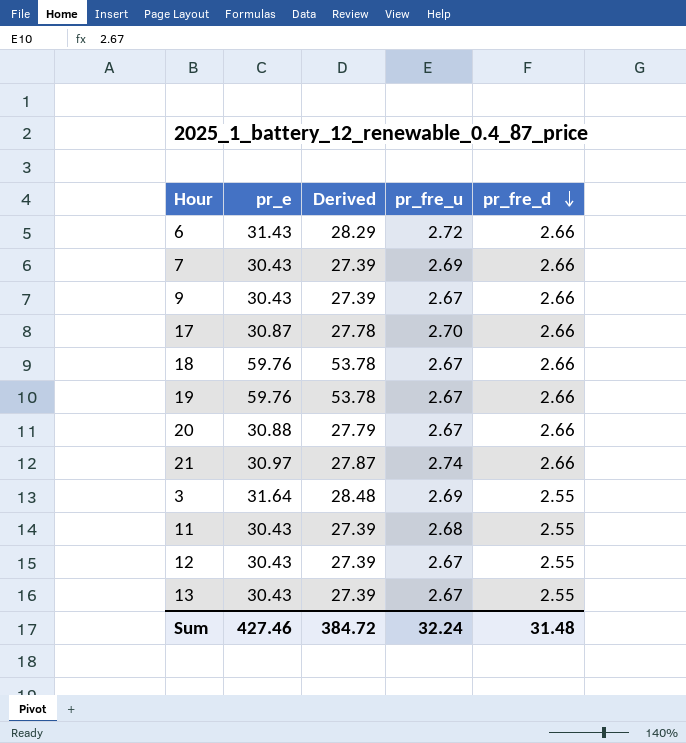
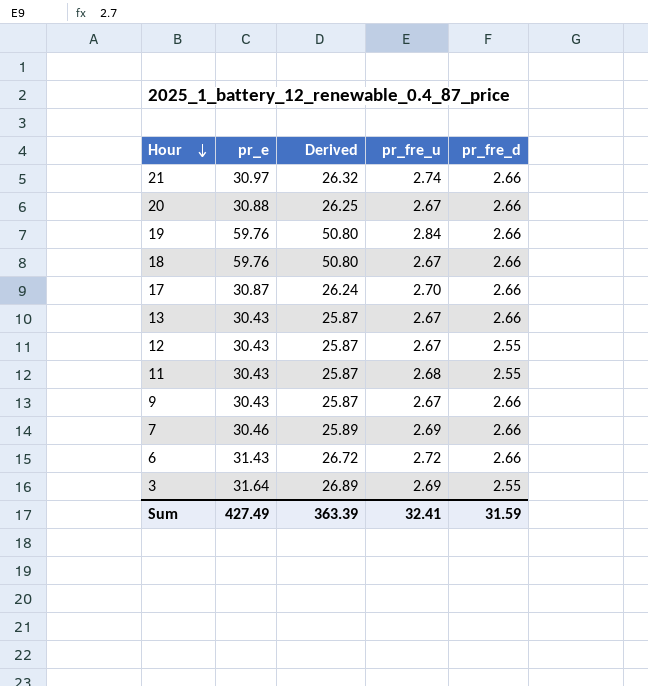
row order: pr_fre_d descending -> Hour descending
column Derived | formula: [pr_e] * 0.9 -> [pr_e] * 0.85
19 | pr_fre_u: 2.67 -> 2.84
13 | pr_fre_d: 2.55 -> 2.66
7 | pr_e: 30.43 -> 30.46
Sum | pr_e: 427.46 -> 427.49
Sum | Derived: 384.72 -> 363.39
Sum | pr_fre_u: 32.24 -> 32.41
Sum | pr_fre_d: 31.48 -> 31.59

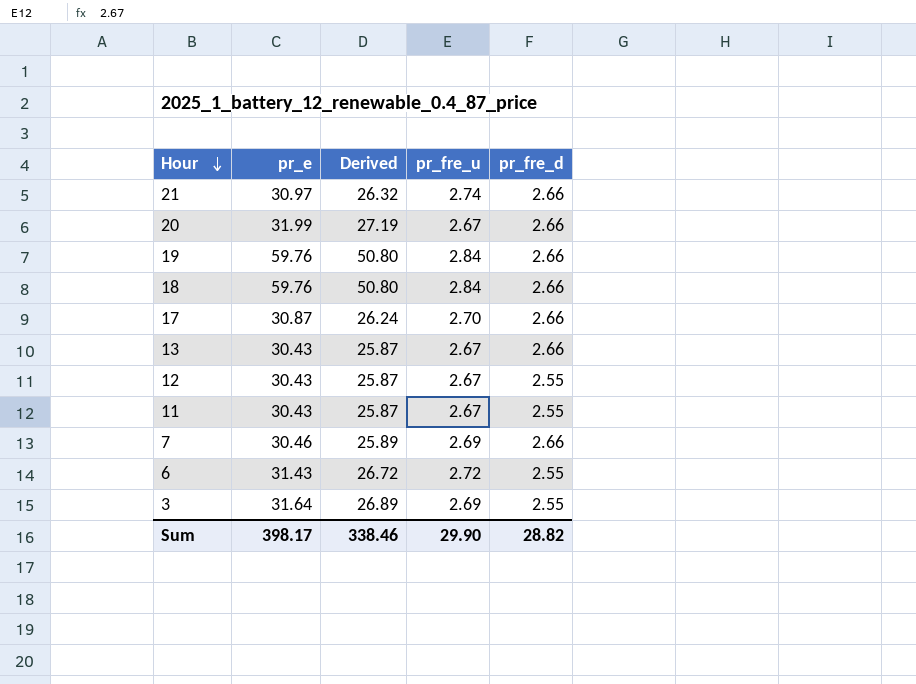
row 9: 30.43 | 25.87 | 2.67 | 2.66 -> none
20 | pr_e: 30.88 -> 31.99
20 | Derived: 26.25 -> 27.19
18 | pr_fre_u: 2.67 -> 2.84
11 | pr_fre_u: 2.68 -> 2.67
6 | pr_fre_d: 2.66 -> 2.55
Sum | pr_e: 427.49 -> 398.17
Sum | Derived: 363.39 -> 338.46
Sum | pr_fre_u: 32.41 -> 29.90
Sum | pr_fre_d: 31.59 -> 28.82

